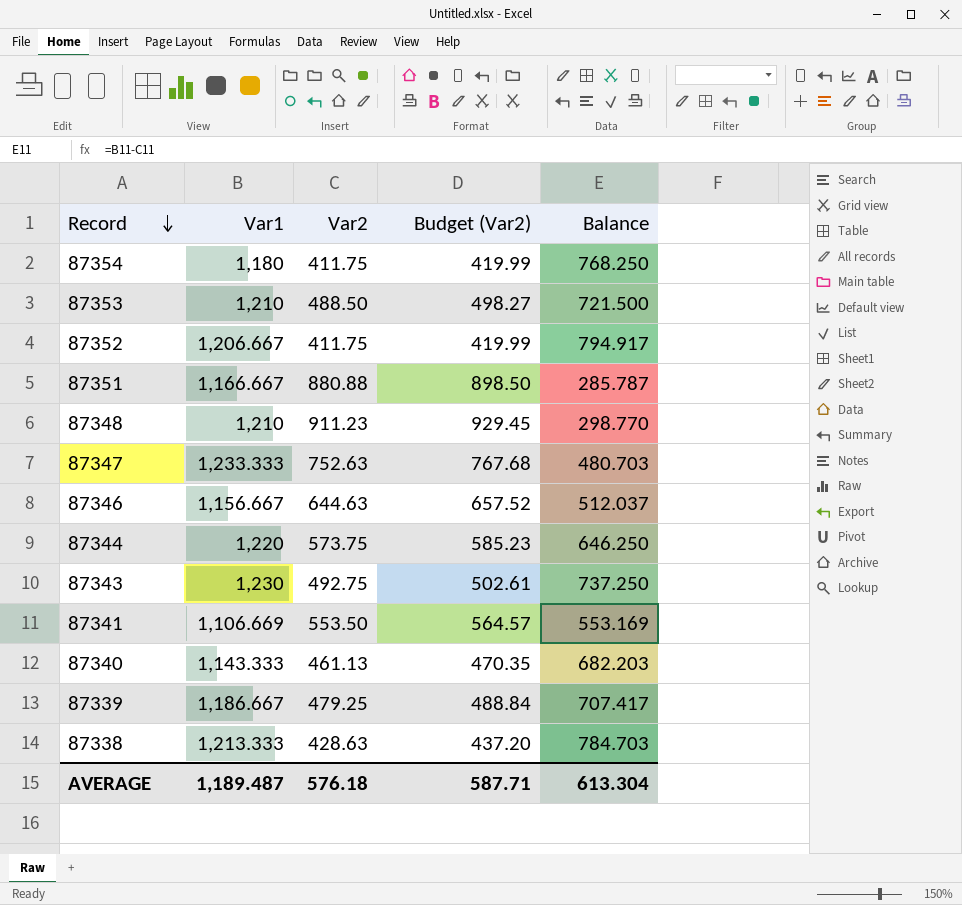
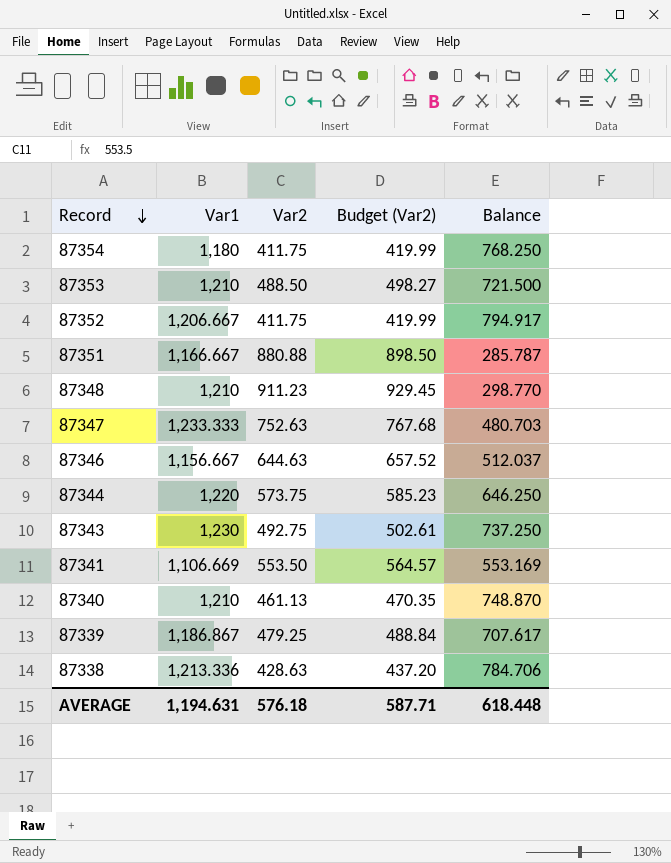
87340 | Var1: 1,143.333 -> 1,210
87340 | Balance: 682.203 -> 748.870
87339 | Var1: 1,186.667 -> 1,186.867
87339 | Balance: 707.417 -> 707.617
87338 | Var1: 1,213.333 -> 1,213.336
87338 | Balance: 784.703 -> 784.706
AVERAGE | Var1: 1,189.487 -> 1,194.631
AVERAGE | Balance: 613.304 -> 618.448

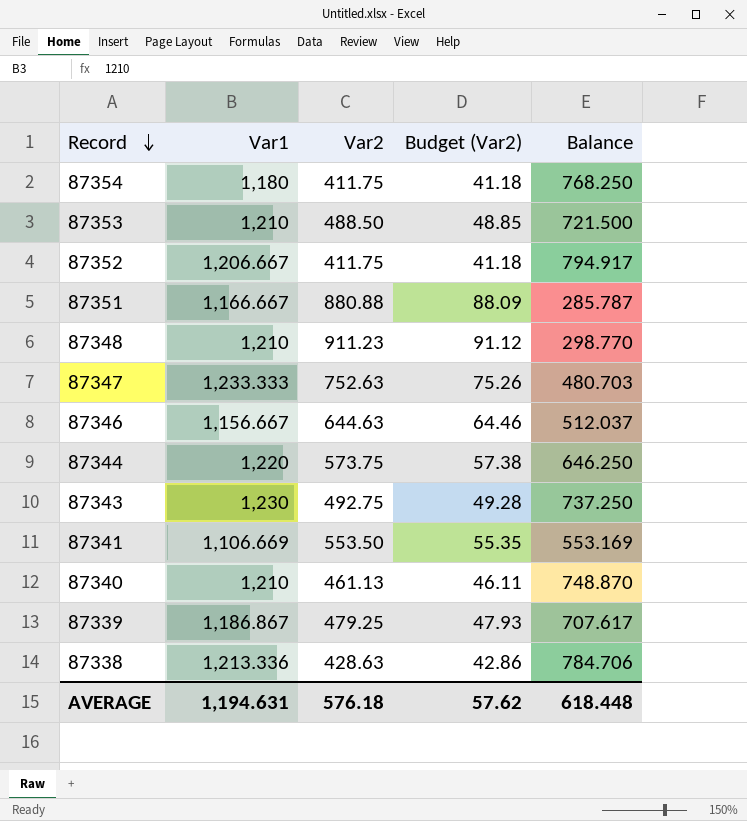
column Budget (Var2) | formula: [Var2] * 1.02 -> [Var2] * 0.1
AVERAGE | Budget (Var2): 587.71 -> 57.62

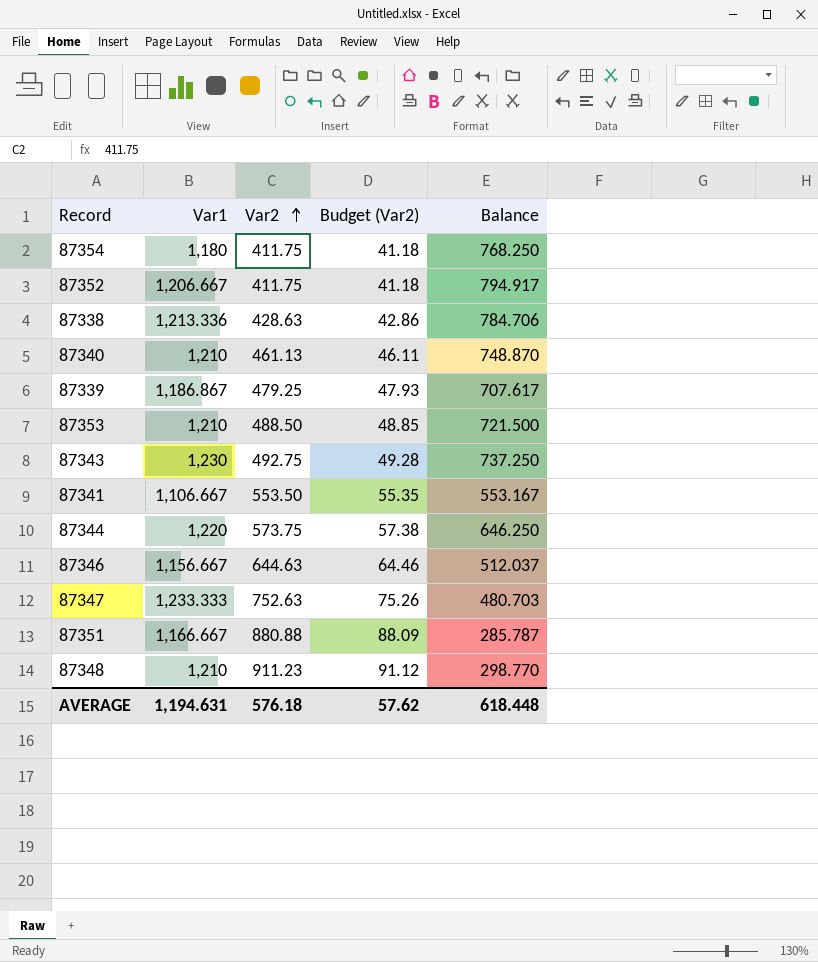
row order: Record descending -> Var2 ascending
87341 | Var1: 1,106.669 -> 1,106.667
87341 | Balance: 553.169 -> 553.167

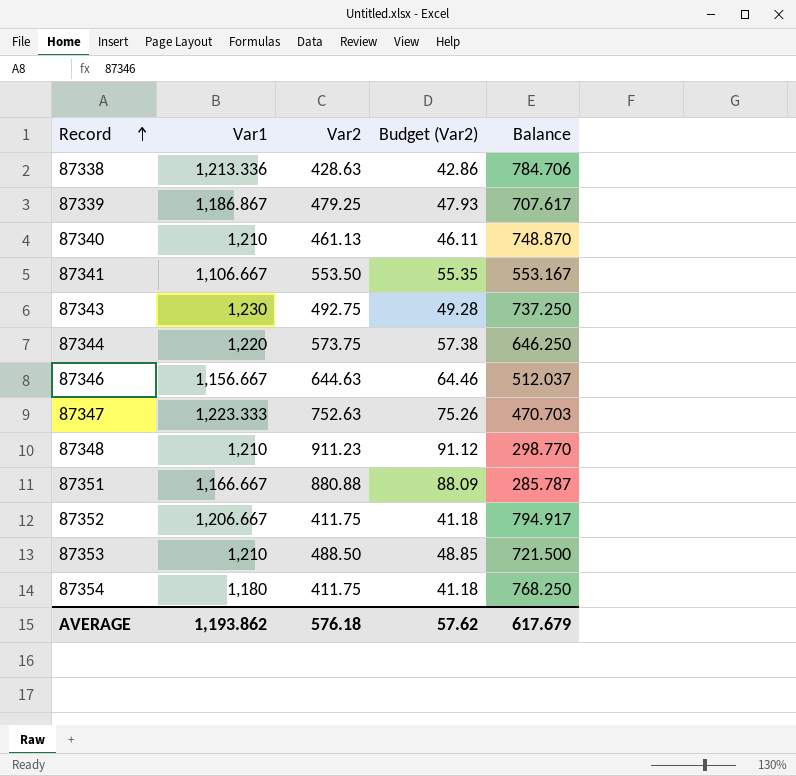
row order: Var2 ascending -> Record ascending
87347 | Var1: 1,233.333 -> 1,223.333
87347 | Balance: 480.703 -> 470.703
AVERAGE | Var1: 1,194.631 -> 1,193.862
AVERAGE | Balance: 618.448 -> 617.679

